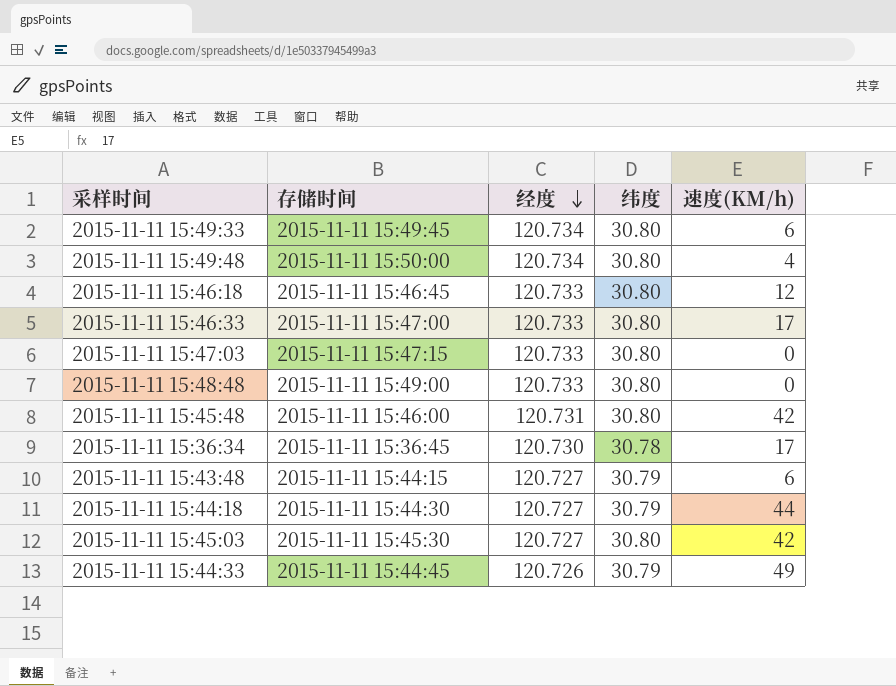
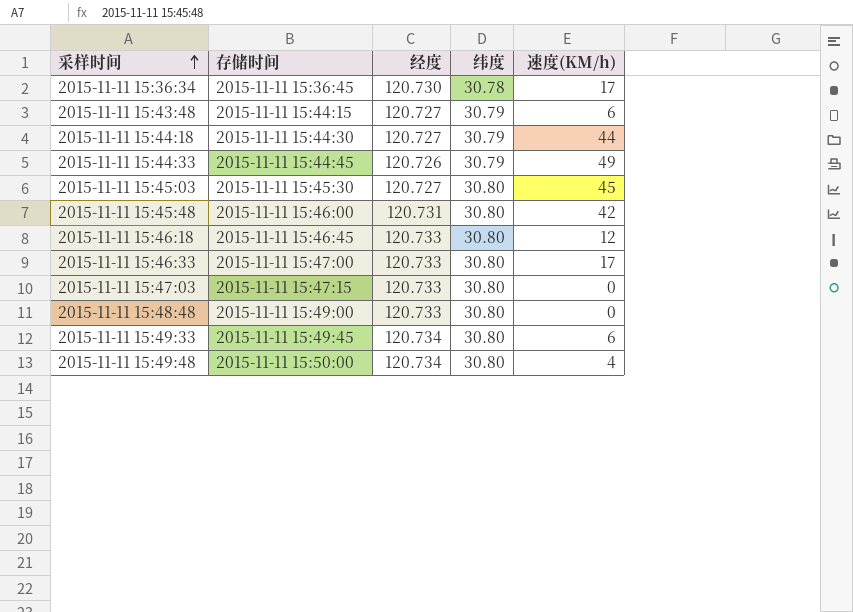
row order: 经度 descending -> 采样时间 ascending
2015-11-11 15:45:03 | 速度(KM/h): 42 -> 45

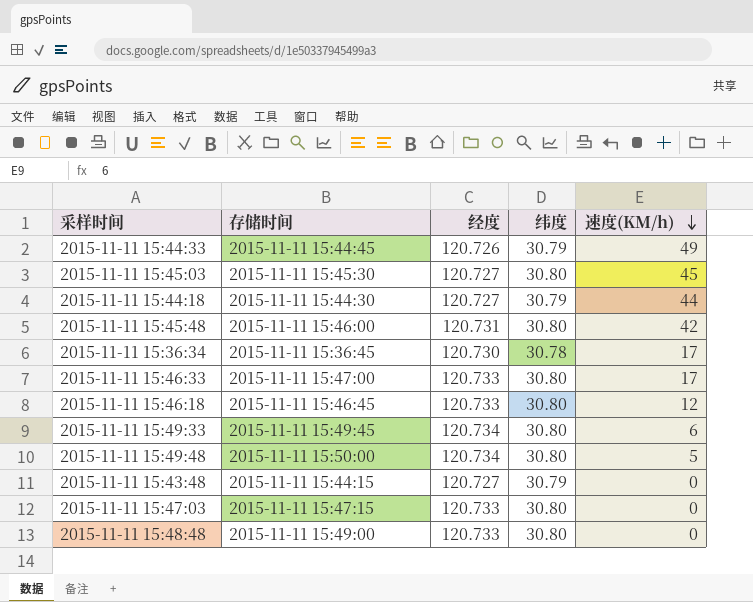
row order: 采样时间 ascending -> 速度(KM/h) descending
2015-11-11 15:49:48 | 速度(KM/h): 4 -> 5
2015-11-11 15:43:48 | 速度(KM/h): 6 -> 0

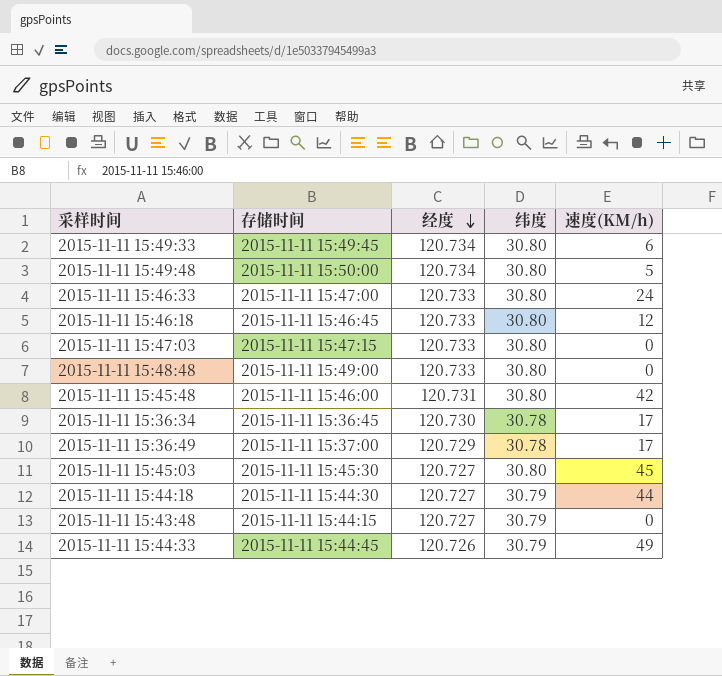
row order: 速度(KM/h) descending -> 经度 descending
2015-11-11 15:46:33 | 速度(KM/h): 17 -> 24
row 2015-11-11 15:36:49: none -> 2015-11-11 15:37:00 | 120.729 | 30.78 | 17

